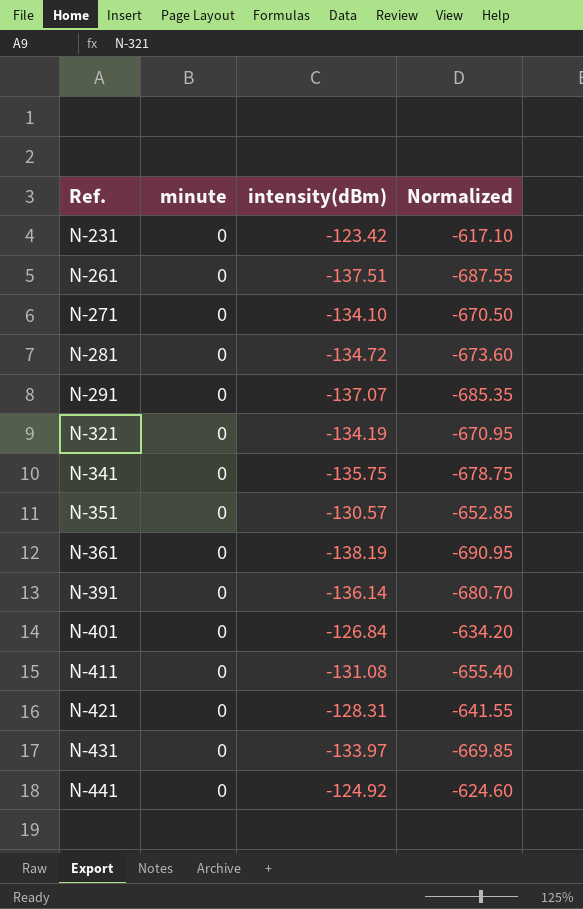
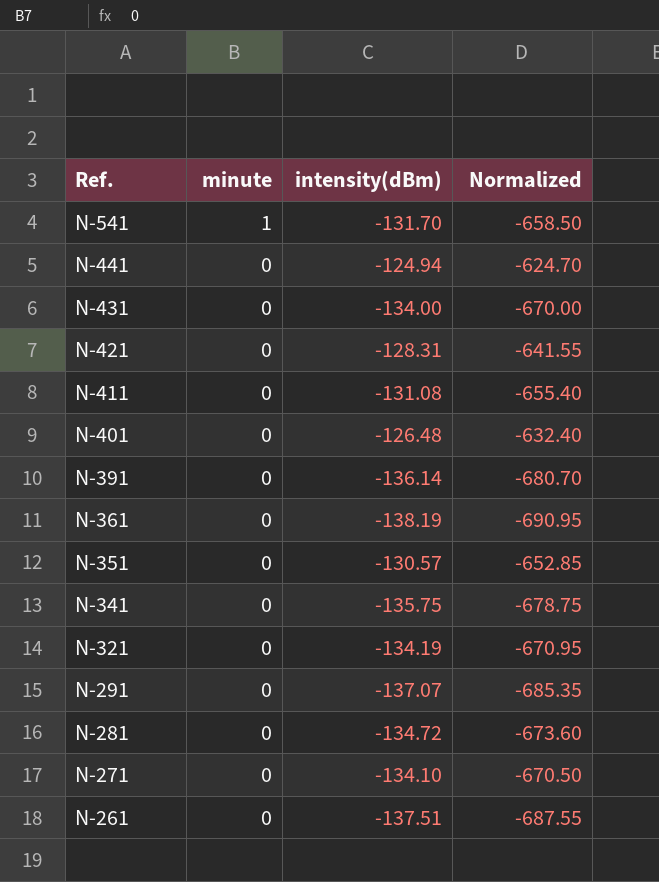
row order: Ref. ascending -> Ref. descending
row N-231: 0 | -123.42 | -617.10 -> none
row N-541: none -> 1 | -131.70 | -658.50
N-441 | intensity(dBm): -124.92 -> -124.94
N-441 | Normalized: -624.60 -> -624.70
N-431 | intensity(dBm): -133.97 -> -134.00
N-431 | Normalized: -669.85 -> -670.00
N-401 | intensity(dBm): -126.84 -> -126.48
N-401 | Normalized: -634.20 -> -632.40

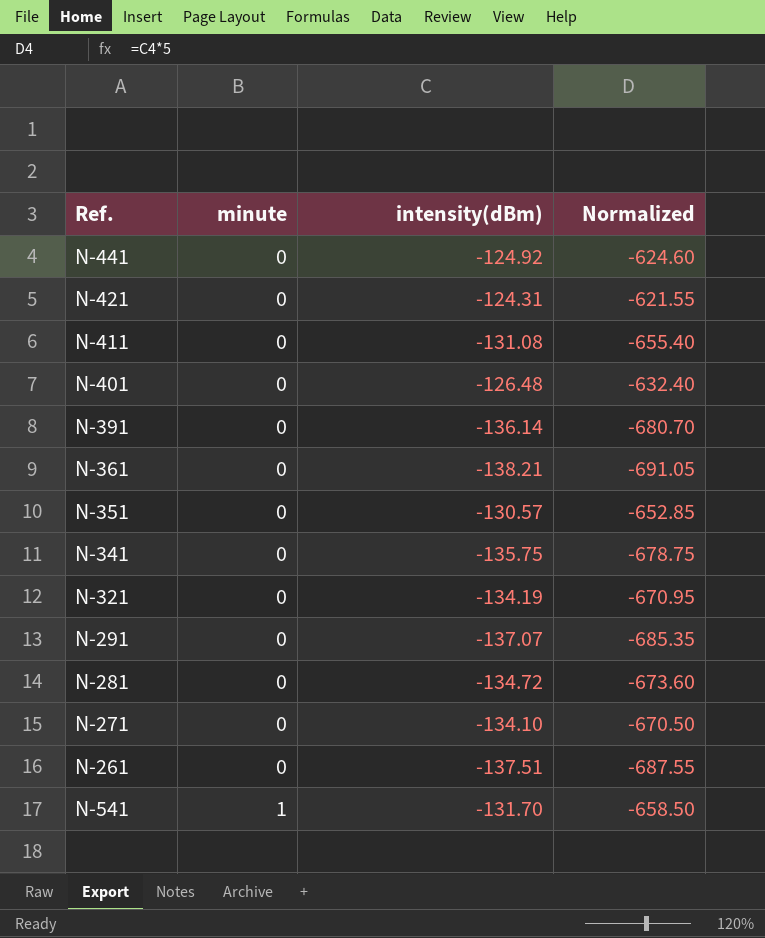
row order: Ref. descending -> minute ascending
row N-431: 0 | -134.00 | -670.00 -> none
N-441 | intensity(dBm): -124.94 -> -124.92
N-441 | Normalized: -624.70 -> -624.60
N-421 | intensity(dBm): -128.31 -> -124.31
N-421 | Normalized: -641.55 -> -621.55
N-361 | intensity(dBm): -138.19 -> -138.21
N-361 | Normalized: -690.95 -> -691.05

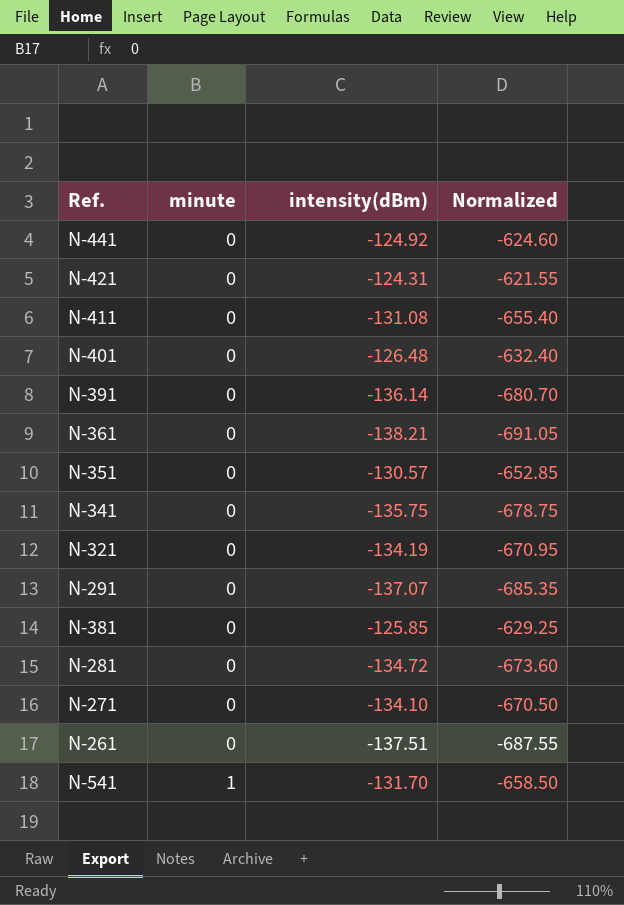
row N-381: none -> 0 | -125.85 | -629.25

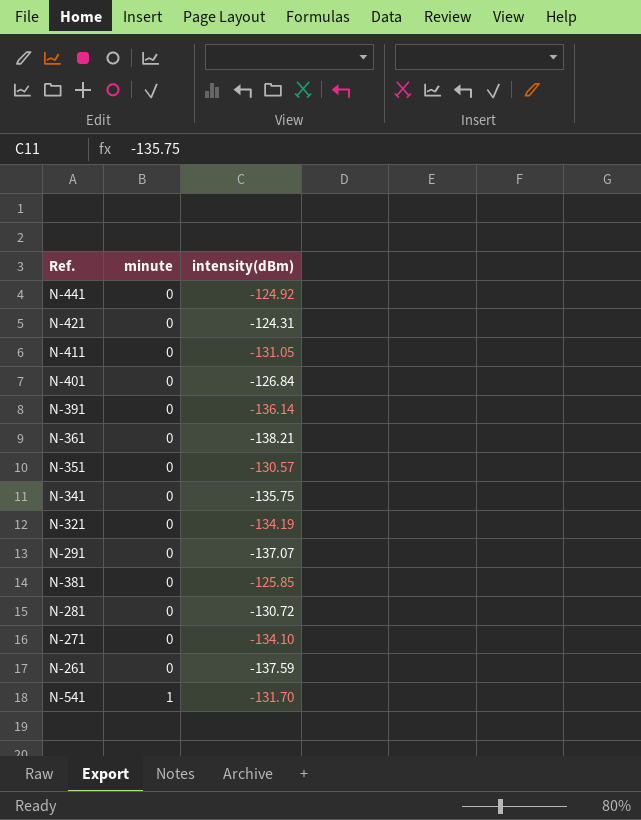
column Normalized | formula: [intensity(dBm)] * 5 -> none
N-411 | intensity(dBm): -131.08 -> -131.05
N-401 | intensity(dBm): -126.48 -> -126.84
N-281 | intensity(dBm): -134.72 -> -130.72
N-261 | intensity(dBm): -137.51 -> -137.59

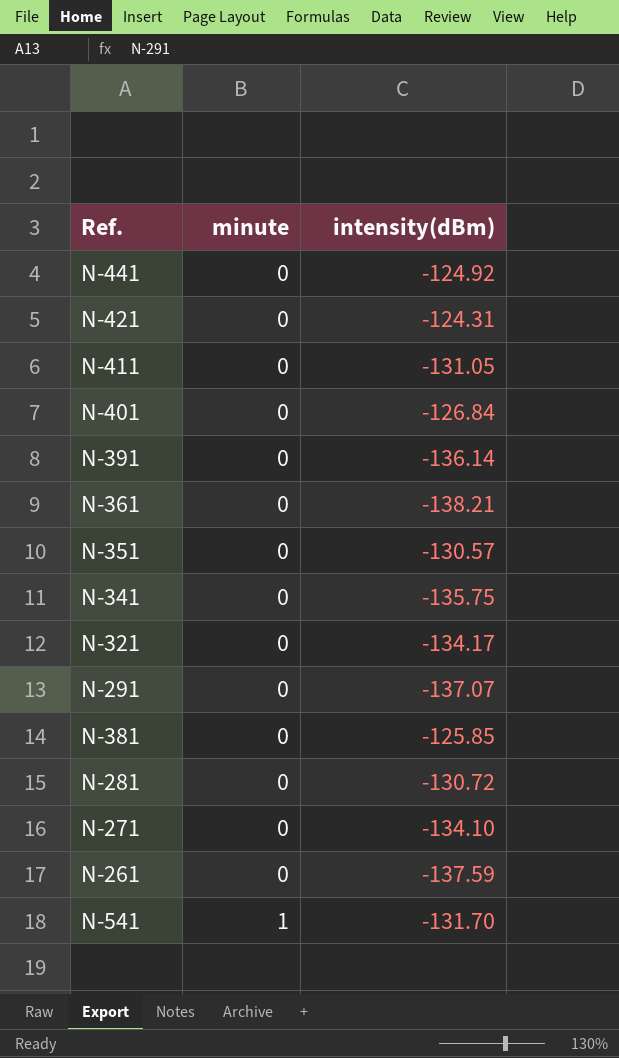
N-321 | intensity(dBm): -134.19 -> -134.17

